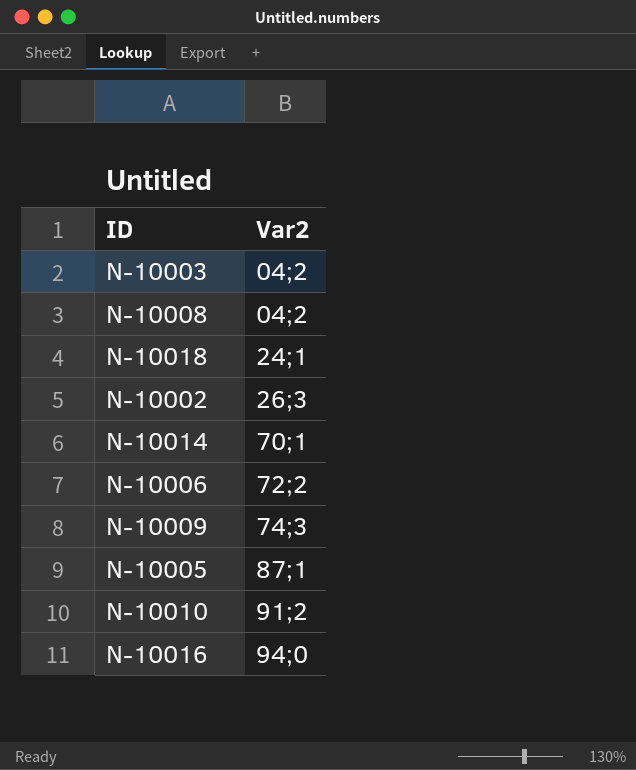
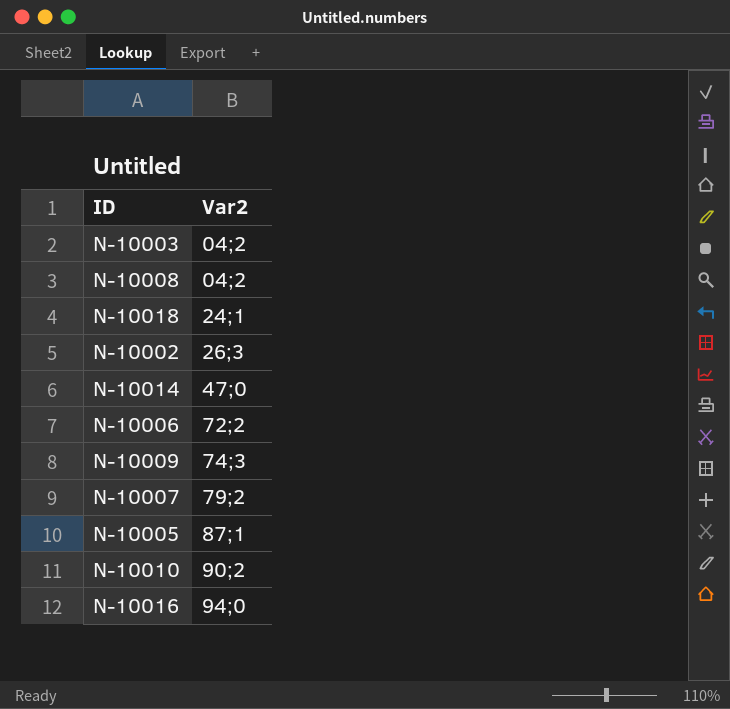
N-10014 | Var2: 70;1 -> 47;0
row N-10007: none -> 79;2
N-10010 | Var2: 91;2 -> 90;2

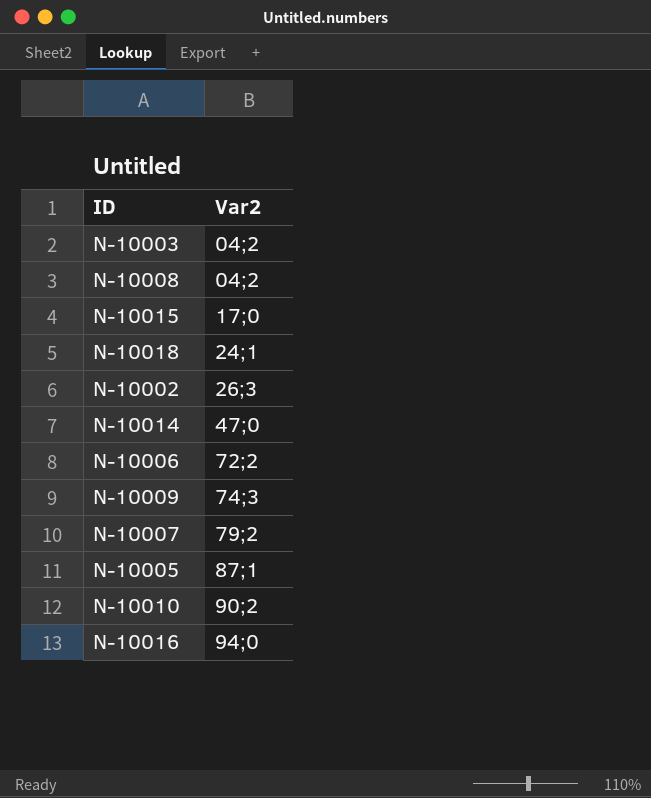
row N-10015: none -> 17;0

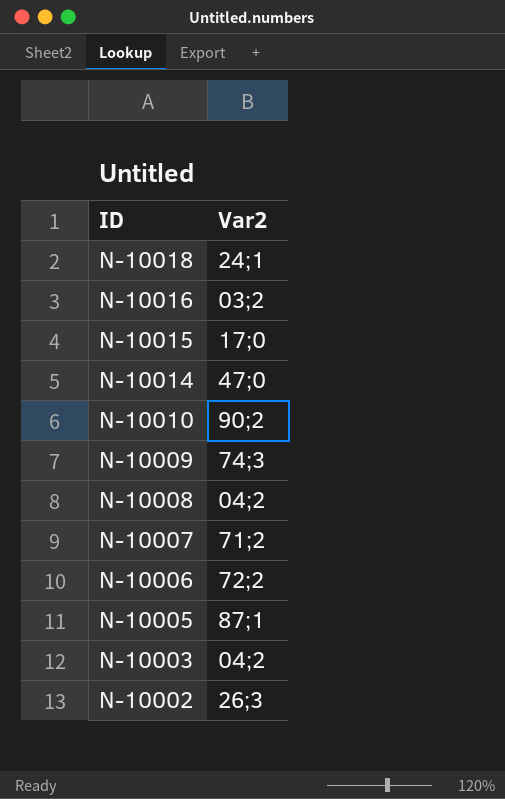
row order: Var2 ascending -> ID descending
N-10016 | Var2: 94;0 -> 03;2
N-10007 | Var2: 79;2 -> 71;2

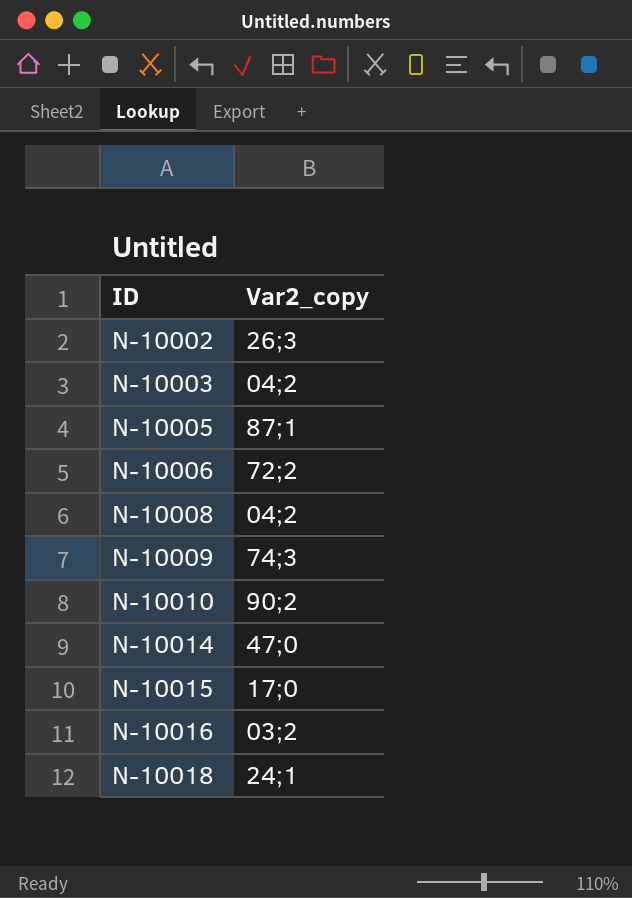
row order: ID descending -> ID ascending
column name: Var2 -> Var2_copy
row N-10007: 71;2 -> none

